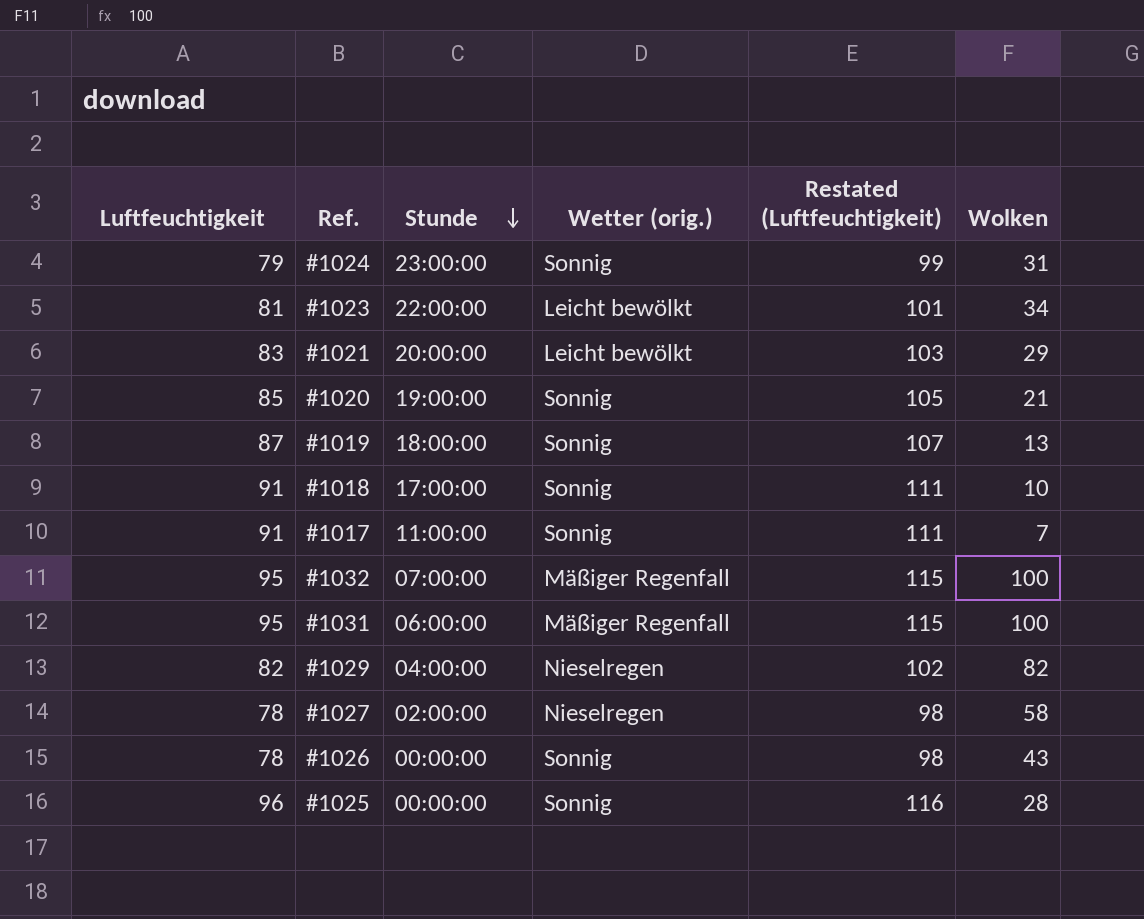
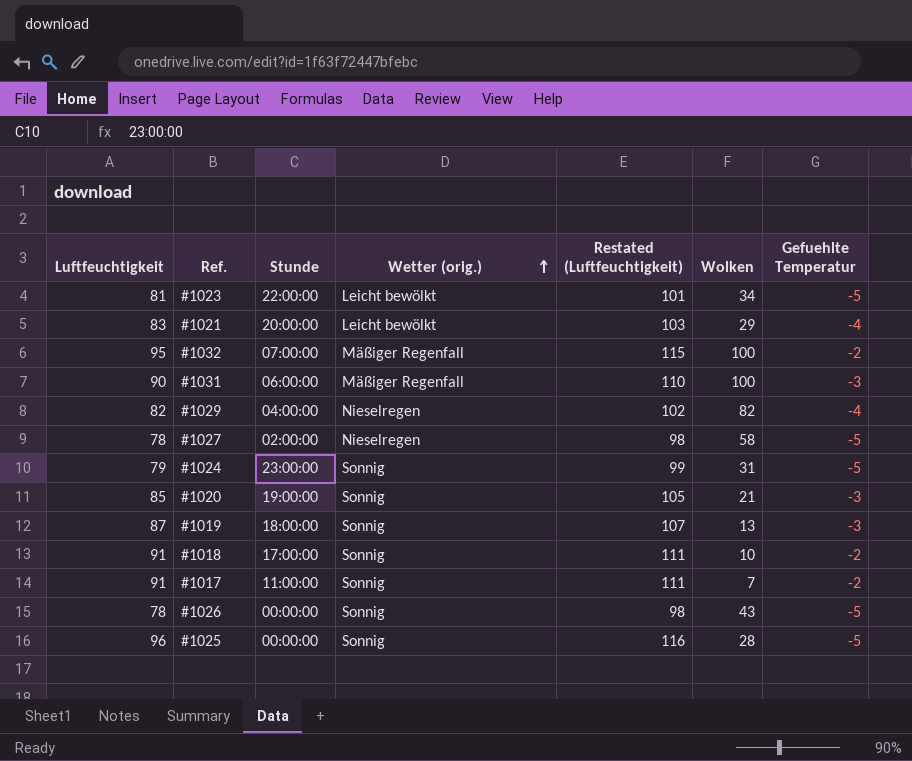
row order: Stunde descending -> Wetter (orig.) ascending
column Gefuehlte Temperatur | position: none -> 7
#1031 | Luftfeuchtigkeit: 95 -> 90
#1031 | Restated (Luftfeuchtigkeit): 115 -> 110

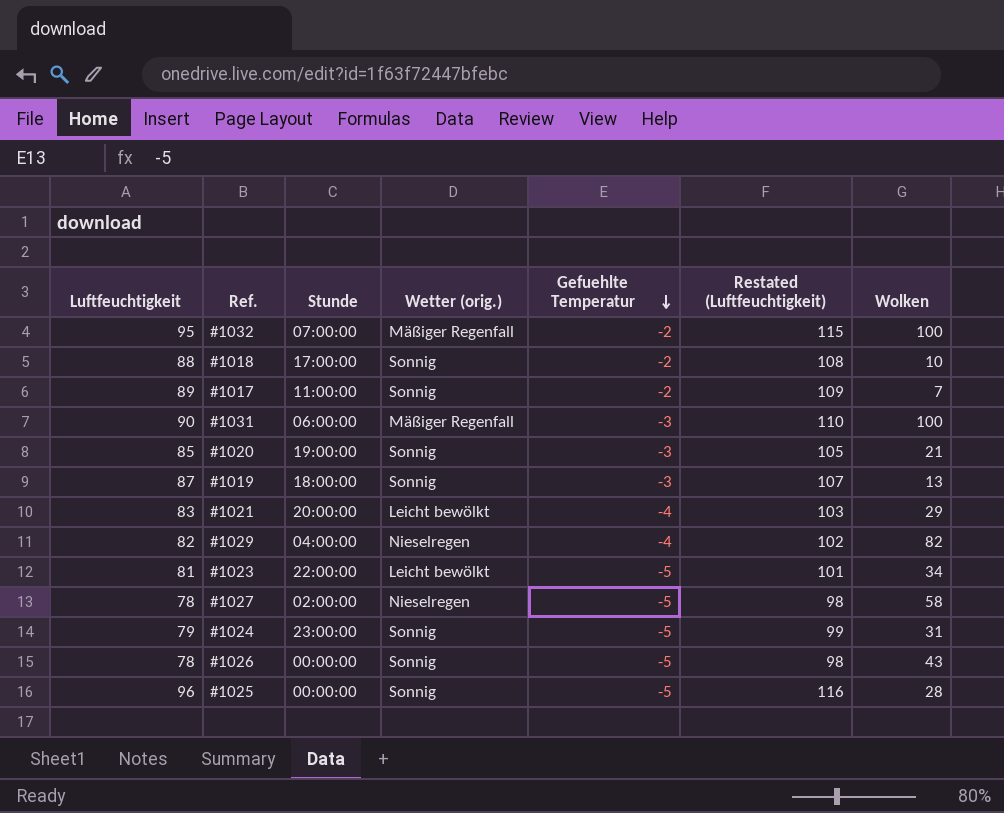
row order: Wetter (orig.) ascending -> Gefuehlte Temperatur descending
column Gefuehlte Temperatur | position: 7 -> 5
#1018 | Luftfeuchtigkeit: 91 -> 88
#1018 | Restated (Luftfeuchtigkeit): 111 -> 108
#1017 | Luftfeuchtigkeit: 91 -> 89
#1017 | Restated (Luftfeuchtigkeit): 111 -> 109

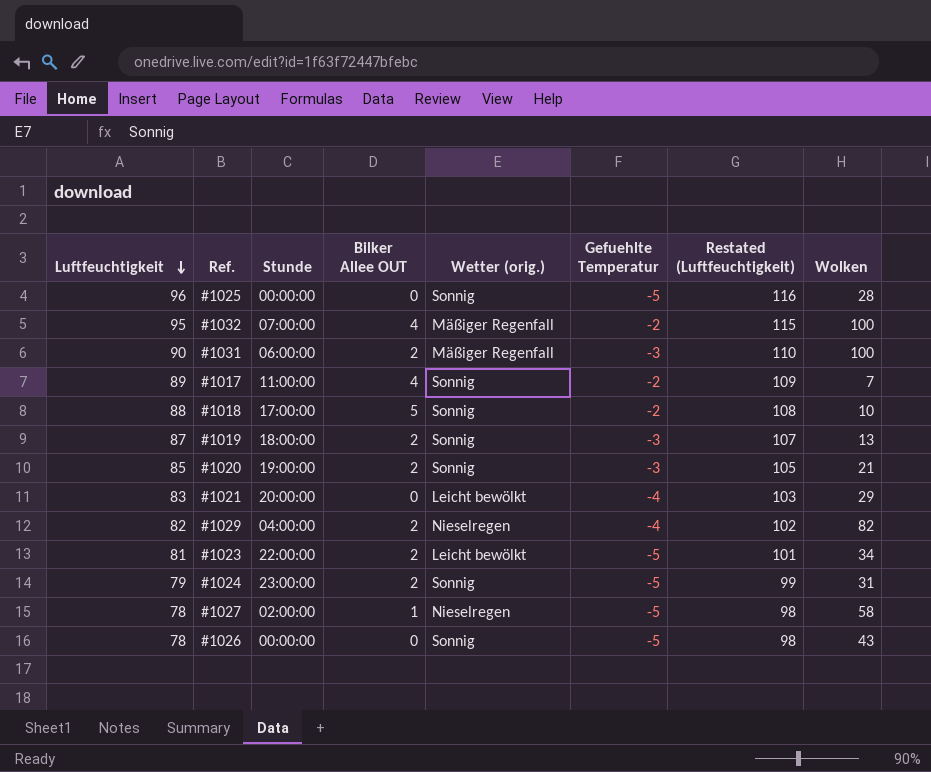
row order: Gefuehlte Temperatur descending -> Luftfeuchtigkeit descending
column Bilker Allee OUT | position: none -> 4

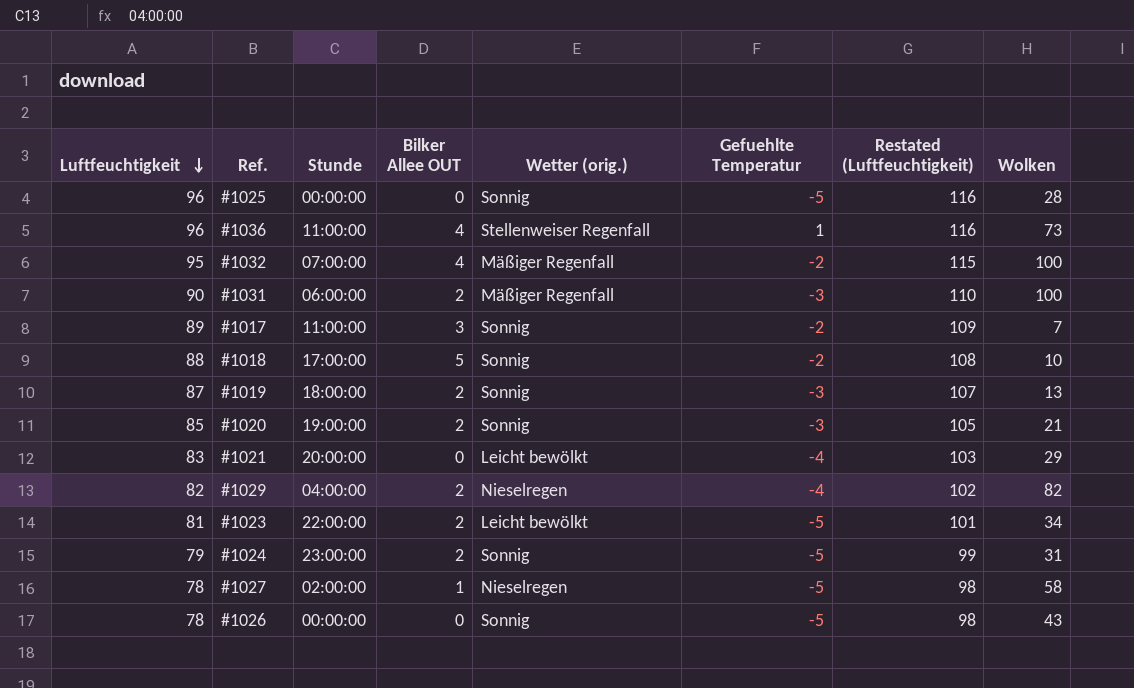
row #1036: none -> 96 | 11:00:00 | 4 | Stellenweiser Regenfall | 1 | 116 | 73
#1017 | Bilker Allee OUT: 4 -> 3

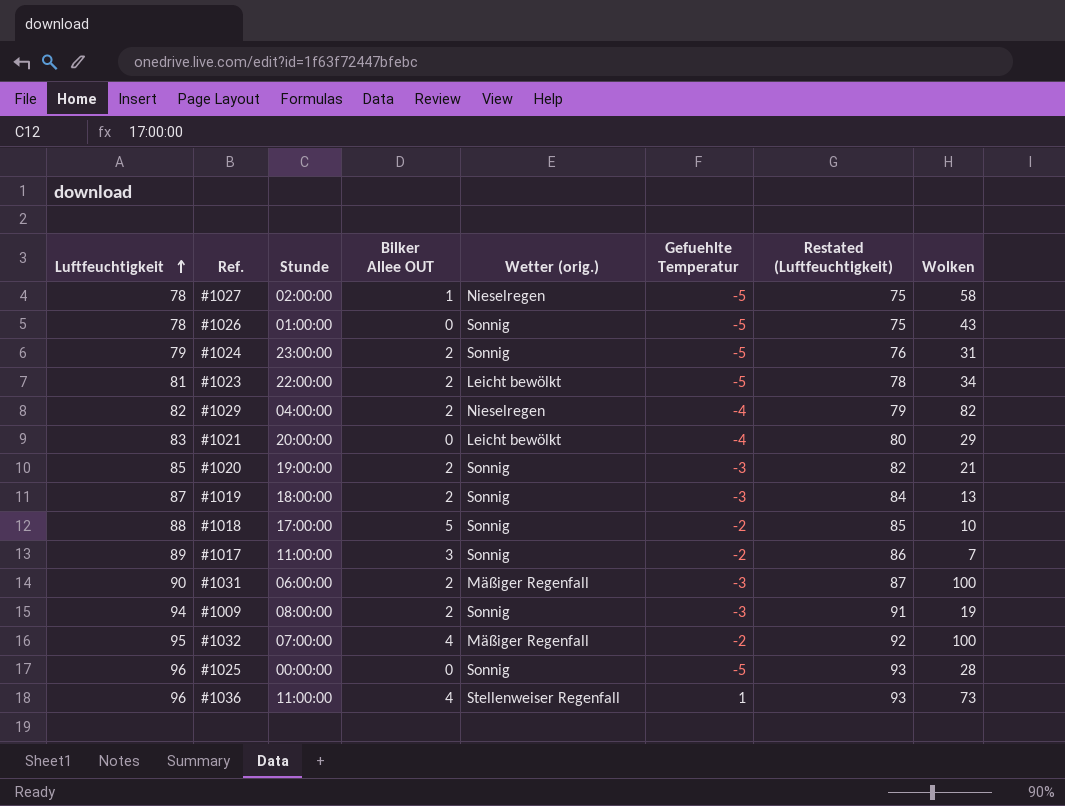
row order: Luftfeuchtigkeit descending -> Luftfeuchtigkeit ascending
column Restated (Luftfeuchtigkeit) | formula: [Luftfeuchtigkeit] + 20 -> [Luftfeuchtigkeit] - 3
#1026 | Stunde: 00:00:00 -> 01:00:00
row #1009: none -> 94 | 08:00:00 | 2 | Sonnig | -3 | 91 | 19

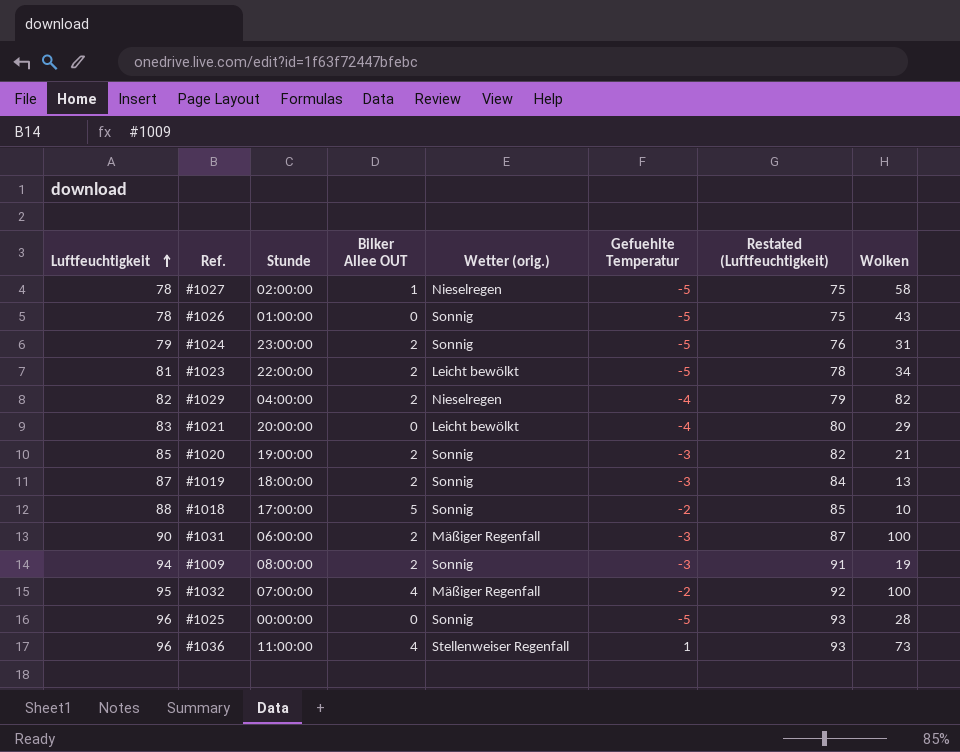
row #1017: 89 | 11:00:00 | 3 | Sonnig | -2 | 86 | 7 -> none

